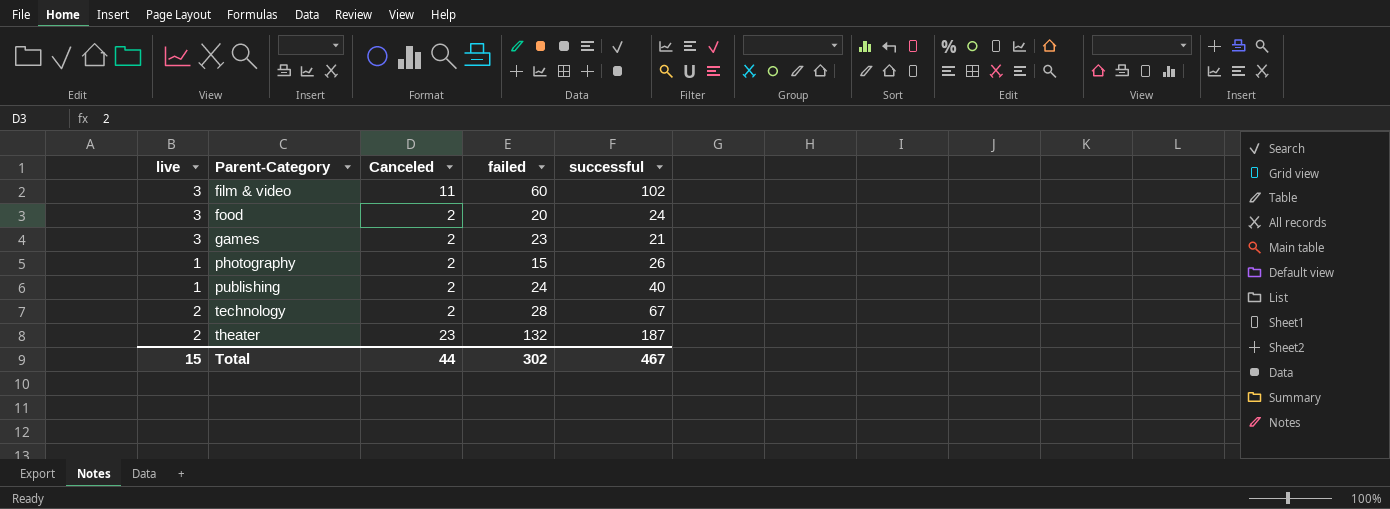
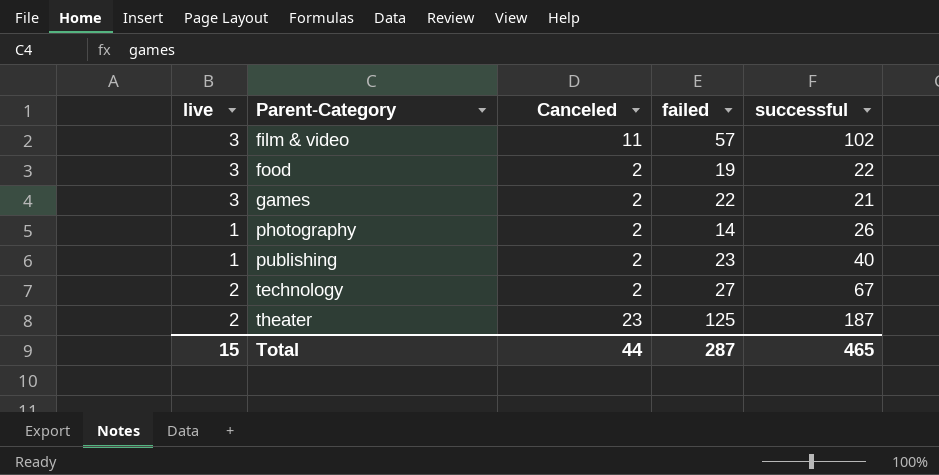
film & video | failed: 60 -> 57
food | failed: 20 -> 19
food | successful: 24 -> 22
games | failed: 23 -> 22
photography | failed: 15 -> 14
publishing | failed: 24 -> 23
technology | failed: 28 -> 27
theater | failed: 132 -> 125
Total | failed: 302 -> 287
Total | successful: 467 -> 465

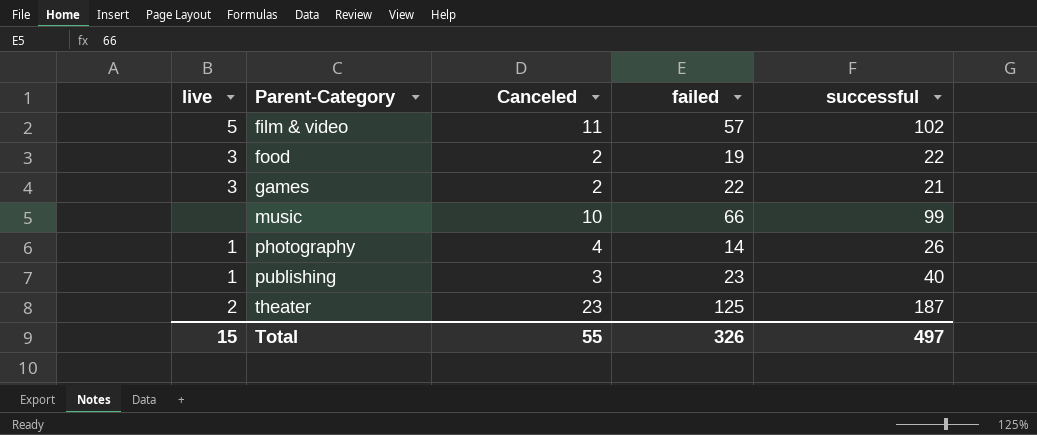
row technology: 2 | 2 | 27 | 67 -> none
film & video | live: 3 -> 5
row music: none -> none | 10 | 66 | 99
photography | Canceled: 2 -> 4
publishing | Canceled: 2 -> 3
Total | Canceled: 44 -> 55
Total | failed: 287 -> 326
Total | successful: 465 -> 497

